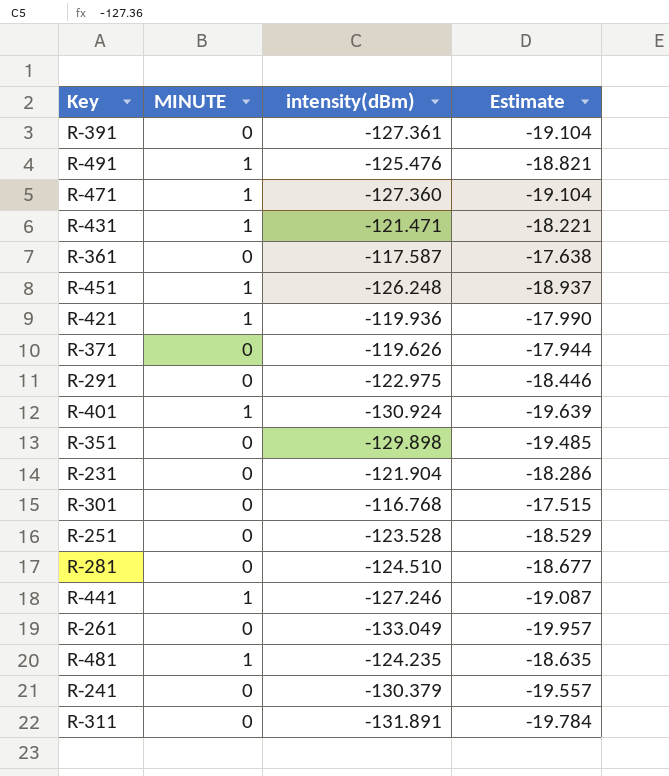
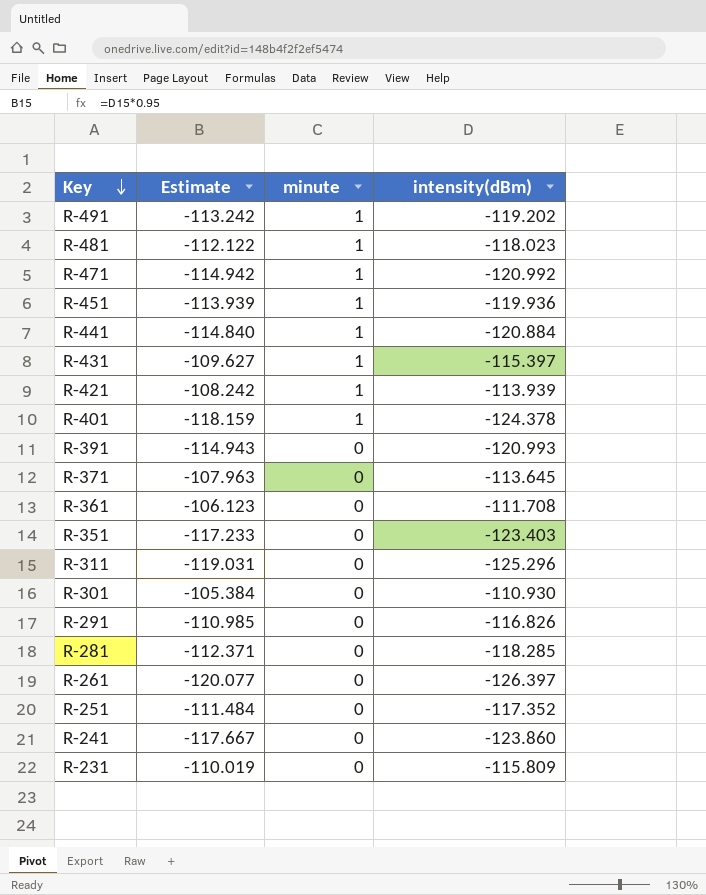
row order: none -> Key descending
column Estimate | formula: [intensity(dBm)] * 0.15 -> [intensity(dBm)] * 0.95
column Estimate | position: 4 -> 2
column name: MINUTE -> minute
R-491 | intensity(dBm): -125.476 -> -119.202
R-481 | intensity(dBm): -124.235 -> -118.023
R-471 | intensity(dBm): -127.360 -> -120.992
R-451 | intensity(dBm): -126.248 -> -119.936
R-441 | intensity(dBm): -127.246 -> -120.884
R-431 | intensity(dBm): -121.471 -> -115.397
R-421 | intensity(dBm): -119.936 -> -113.939
R-401 | intensity(dBm): -130.924 -> -124.378
R-391 | intensity(dBm): -127.361 -> -120.993
R-371 | intensity(dBm): -119.626 -> -113.645
R-361 | intensity(dBm): -117.587 -> -111.708
R-351 | intensity(dBm): -129.898 -> -123.403
R-311 | intensity(dBm): -131.891 -> -125.296
R-301 | intensity(dBm): -116.768 -> -110.930
R-291 | intensity(dBm): -122.975 -> -116.826
R-281 | intensity(dBm): -124.510 -> -118.285
R-261 | intensity(dBm): -133.049 -> -126.397
R-251 | intensity(dBm): -123.528 -> -117.352
R-241 | intensity(dBm): -130.379 -> -123.860
R-231 | intensity(dBm): -121.904 -> -115.809

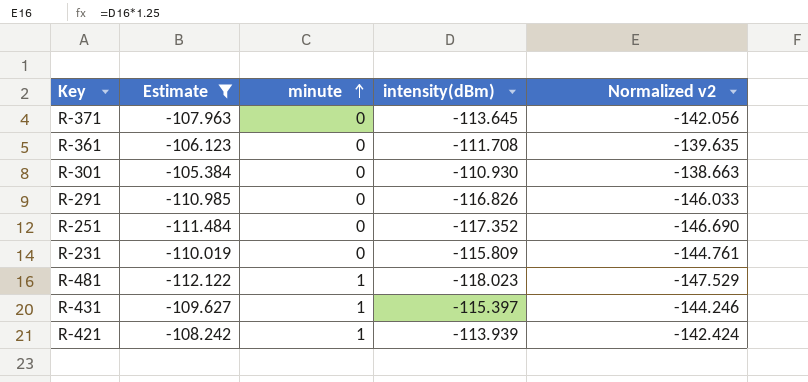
filter: none -> Estimate >= -112.122
row order: Key descending -> minute ascending
column Normalized v2 | formula: none -> [intensity(dBm)] * 1.25

